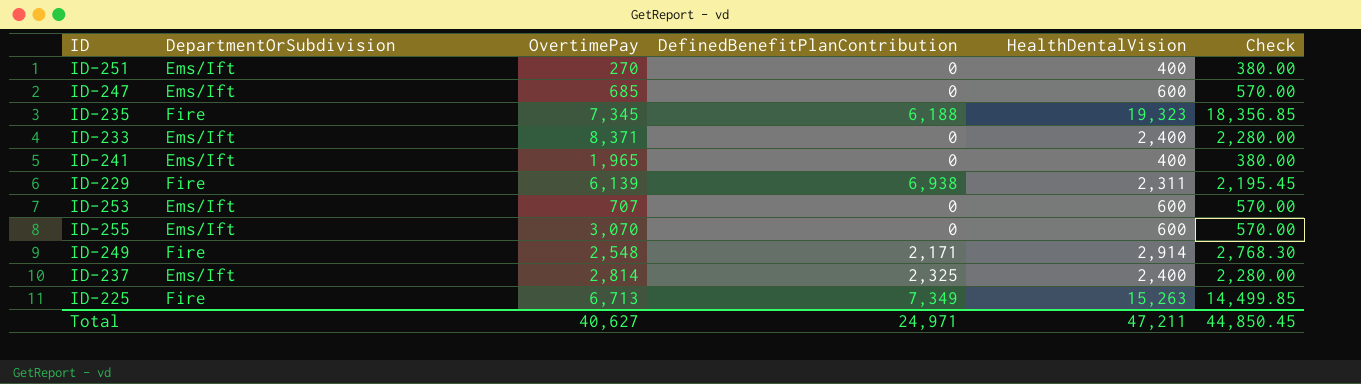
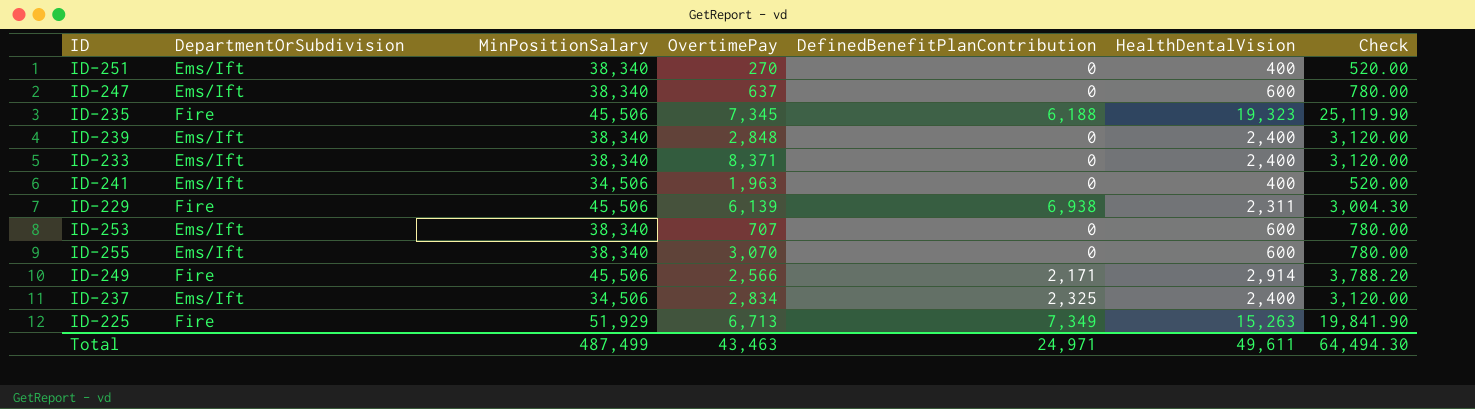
column MinPositionSalary | position: none -> 3
column Check | formula: [HealthDentalVision] * 0.95 -> [HealthDentalVision] * 1.3
ID-247 | OvertimePay: 685 -> 637
row ID-239: none -> Ems/Ift | 38,340 | 2,848 | 0 | 2,400 | 3,120.00
ID-241 | OvertimePay: 1,965 -> 1,963
ID-249 | OvertimePay: 2,548 -> 2,566
ID-237 | OvertimePay: 2,814 -> 2,834
Total | OvertimePay: 40,627 -> 43,463
Total | HealthDentalVision: 47,211 -> 49,611
Total | Check: 44,850.45 -> 64,494.30

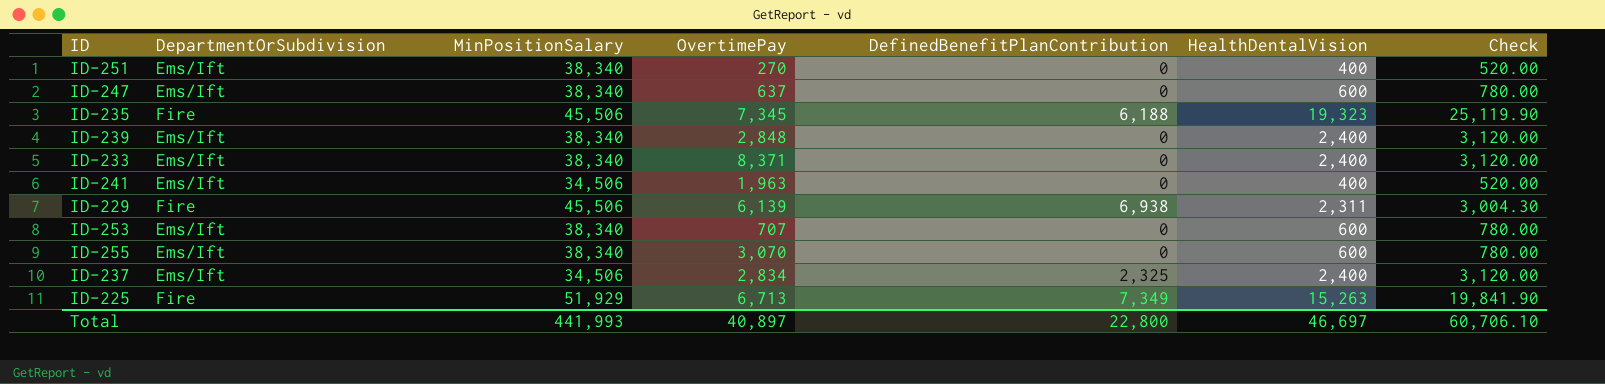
row ID-249: Fire | 45,506 | 2,566 | 2,171 | 2,914 | 3,788.20 -> none
Total | MinPositionSalary: 487,499 -> 441,993
Total | OvertimePay: 43,463 -> 40,897
Total | DefinedBenefitPlanContribution: 24,971 -> 22,800
Total | HealthDentalVision: 49,611 -> 46,697
Total | Check: 64,494.30 -> 60,706.10

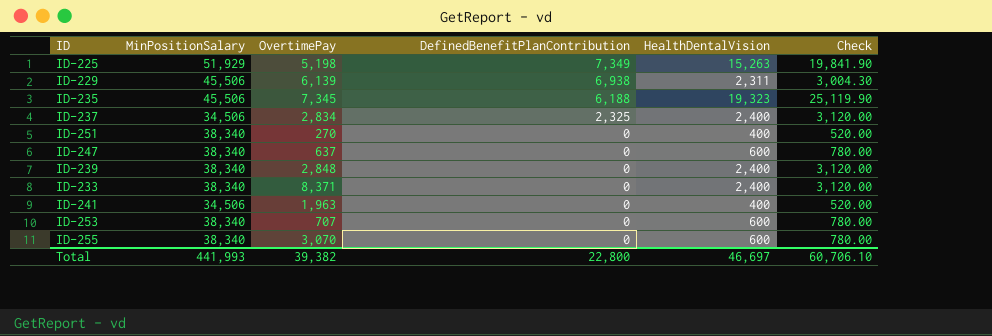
row order: none -> DefinedBenefitPlanContribution descending
column DepartmentOrSubdivision | position: 2 -> none
ID-225 | OvertimePay: 6,713 -> 5,198
Total | OvertimePay: 40,897 -> 39,382

